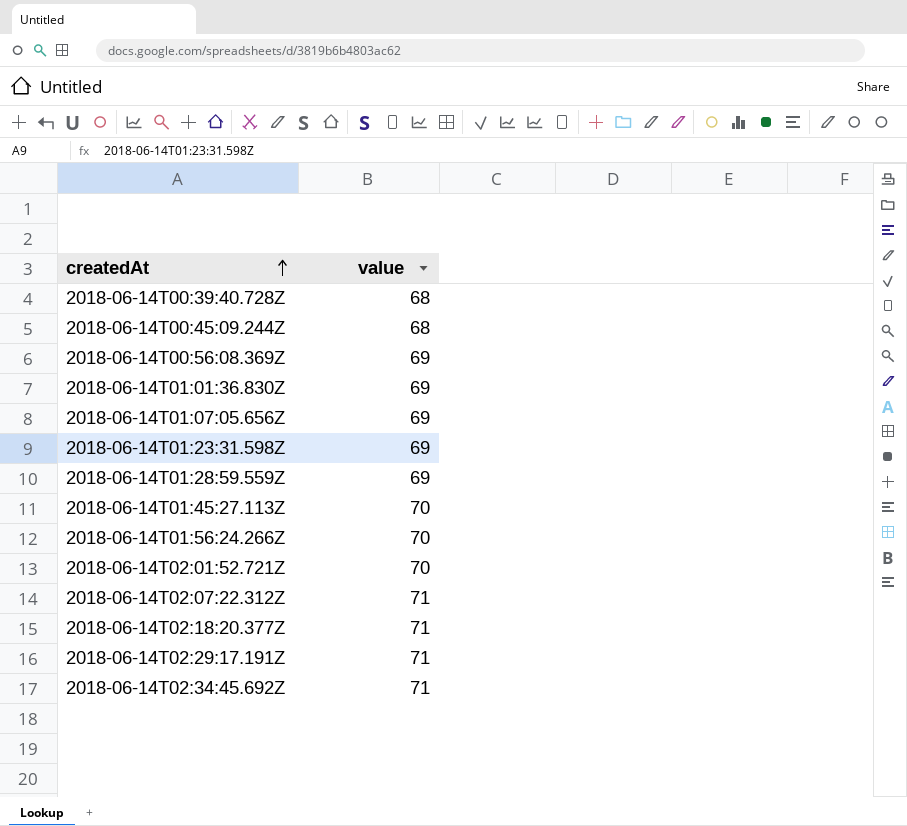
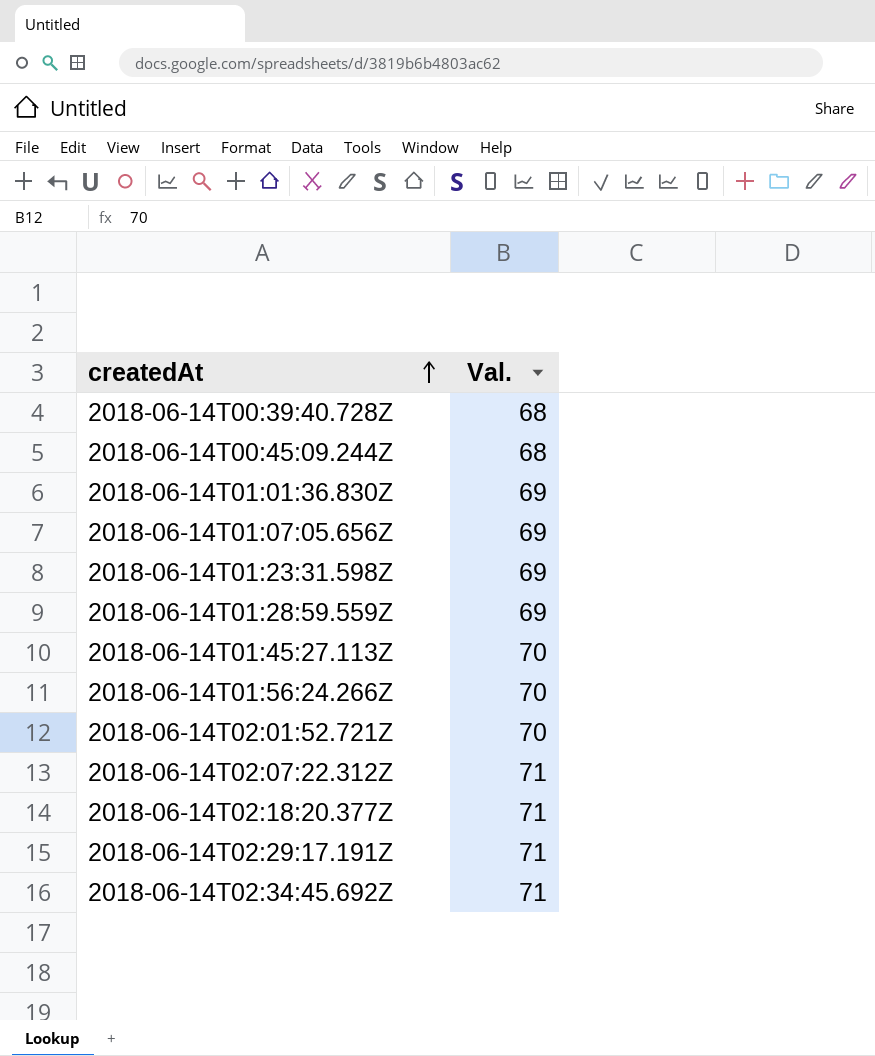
column name: value -> Val.
row 2018-06-14T00:56:08.369Z: 69 -> none

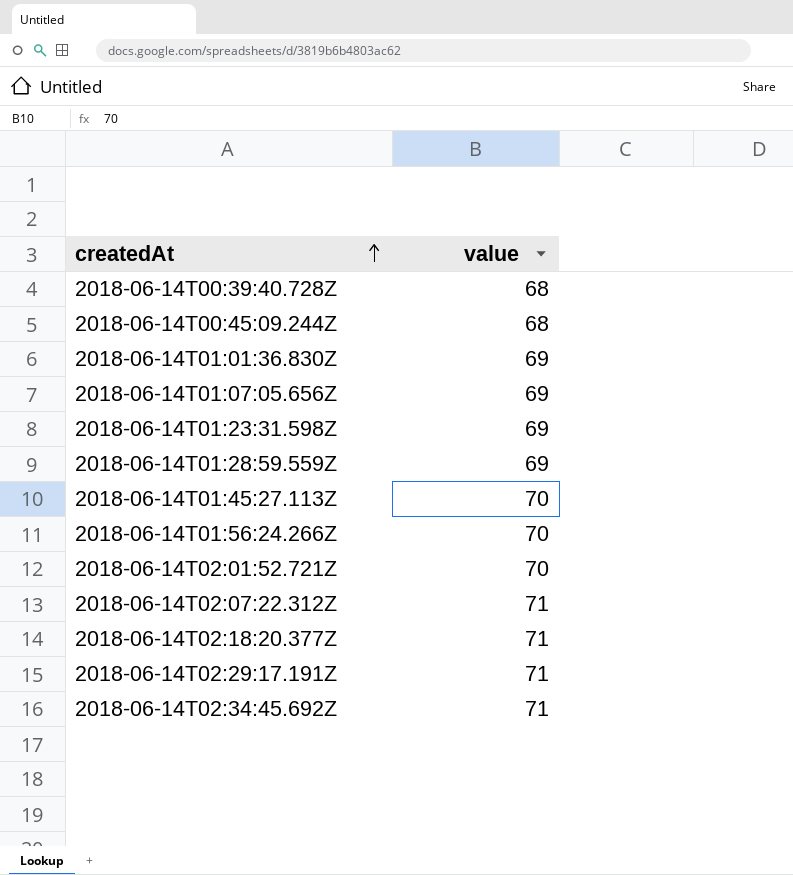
column name: Val. -> value

